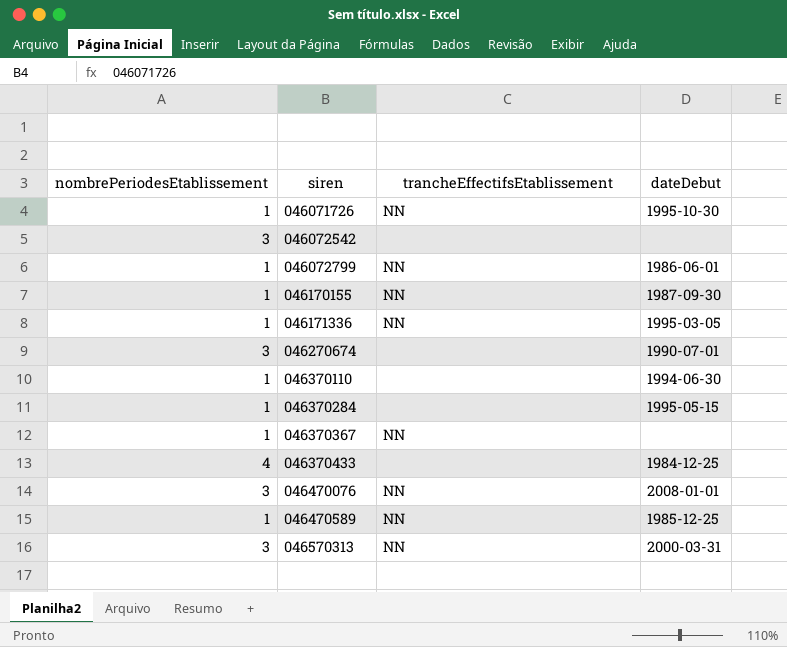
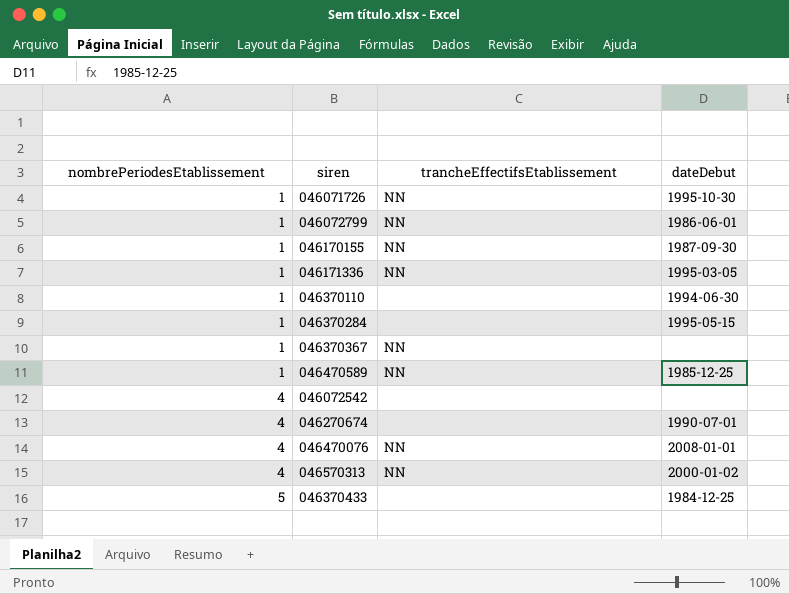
row order: siren ascending -> nombrePeriodesEtablissement ascending
046072542 | nombrePeriodesEtablissement: 3 -> 4
046270674 | nombrePeriodesEtablissement: 3 -> 4
046470076 | nombrePeriodesEtablissement: 3 -> 4
046570313 | nombrePeriodesEtablissement: 3 -> 4
046570313 | dateDebut: 2000-03-31 -> 2000-01-02
046370433 | nombrePeriodesEtablissement: 4 -> 5

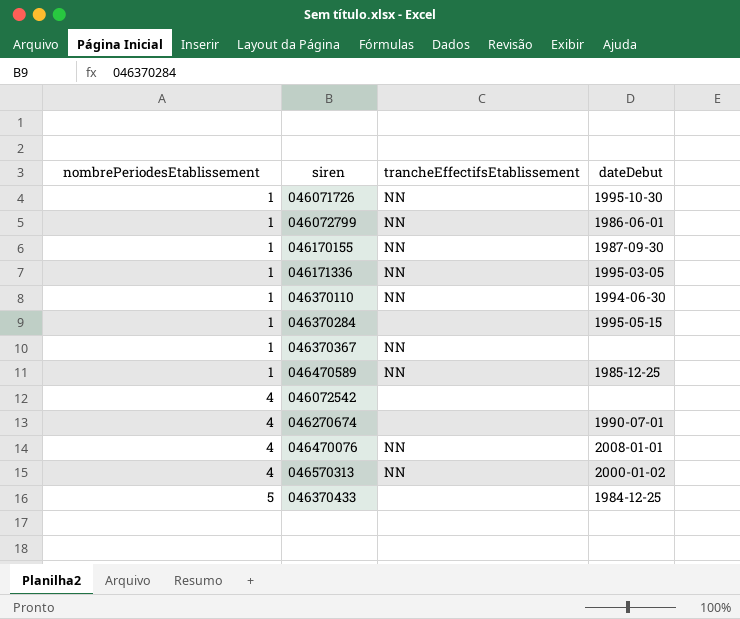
046370110 | trancheEffectifsEtablissement: none -> NN

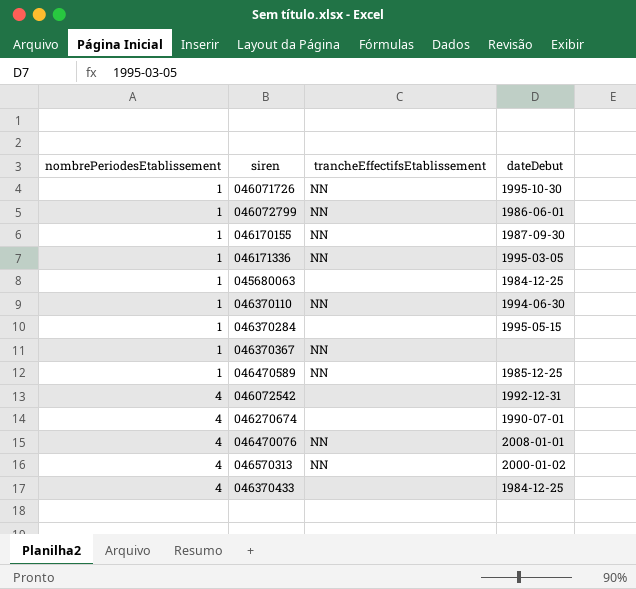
row 045680063: none -> 1 | none | 1984-12-25
046072542 | dateDebut: none -> 1992-12-31
046370433 | nombrePeriodesEtablissement: 5 -> 4

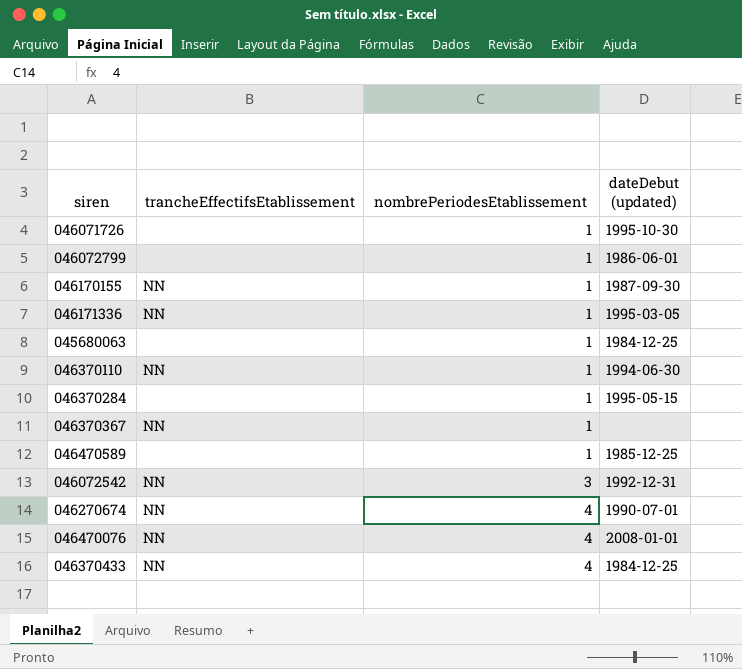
column nombrePeriodesEtablissement | position: 1 -> 3
column name: dateDebut -> dateDebut (updated)
row 046570313: 4 | NN | 2000-01-02 -> none
046071726 | trancheEffectifsEtablissement: NN -> none
046072799 | trancheEffectifsEtablissement: NN -> none
046470589 | trancheEffectifsEtablissement: NN -> none
046072542 | trancheEffectifsEtablissement: none -> NN
046072542 | nombrePeriodesEtablissement: 4 -> 3
046270674 | trancheEffectifsEtablissement: none -> NN
046370433 | trancheEffectifsEtablissement: none -> NN

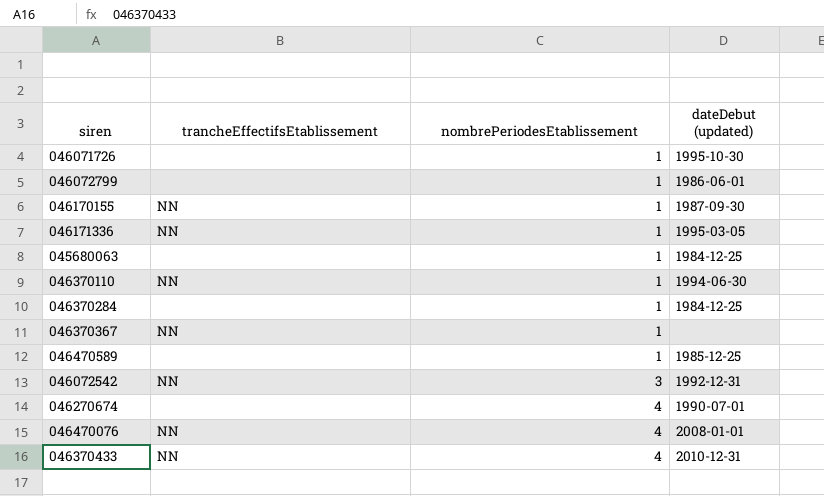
046370284 | dateDebut (updated): 1995-05-15 -> 1984-12-25
046270674 | trancheEffectifsEtablissement: NN -> none
046370433 | dateDebut (updated): 1984-12-25 -> 2010-12-31

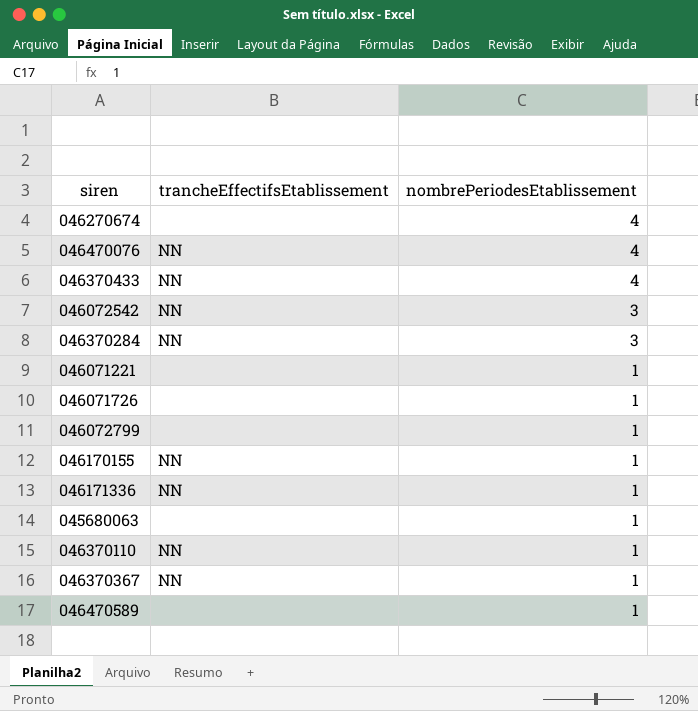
row order: nombrePeriodesEtablissement ascending -> nombrePeriodesEtablissement descending
column dateDebut (updated) | position: 4 -> none
046370284 | trancheEffectifsEtablissement: none -> NN
046370284 | nombrePeriodesEtablissement: 1 -> 3
row 046071221: none -> none | 1

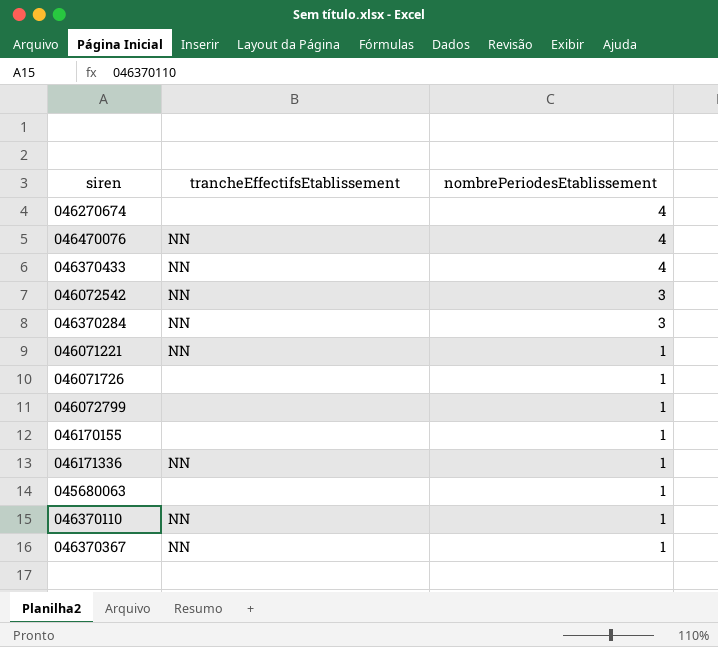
row 046470589: none | 1 -> none
046071221 | trancheEffectifsEtablissement: none -> NN
046170155 | trancheEffectifsEtablissement: NN -> none

